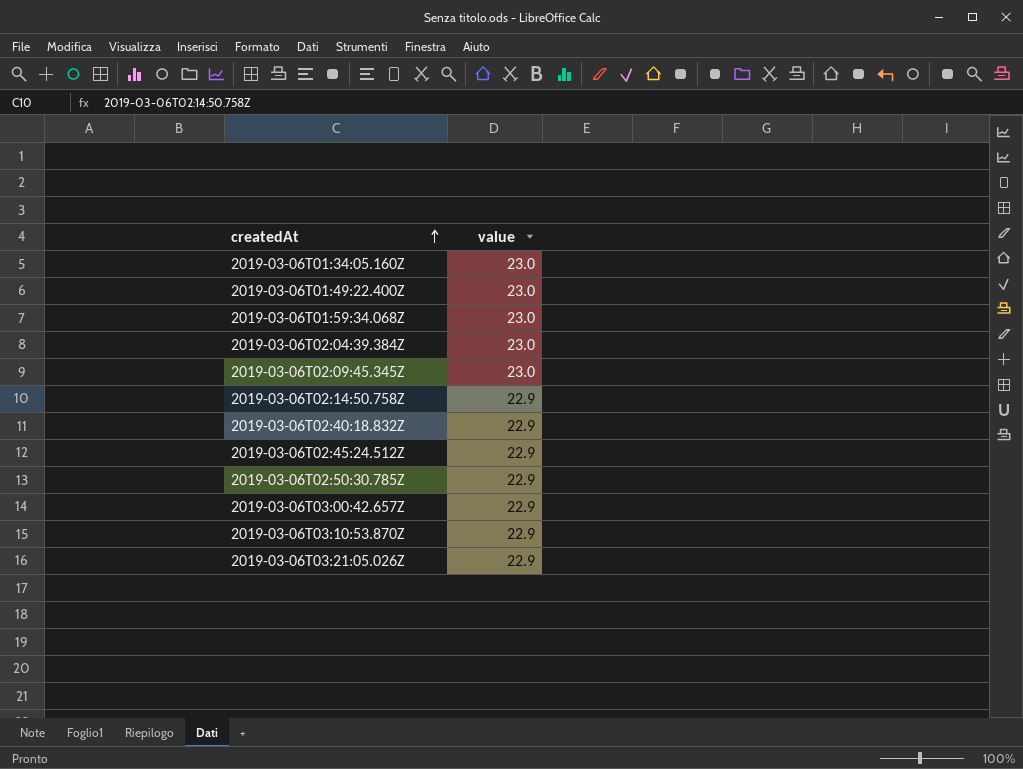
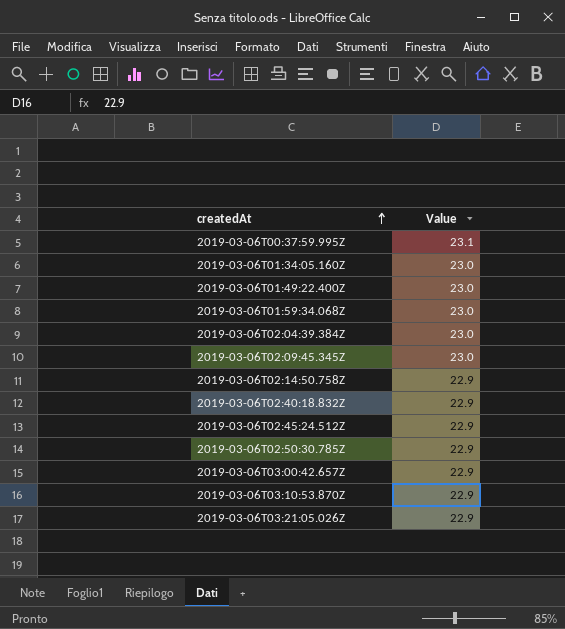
column name: value -> Value
row 2019-03-06T00:37:59.995Z: none -> 23.1

